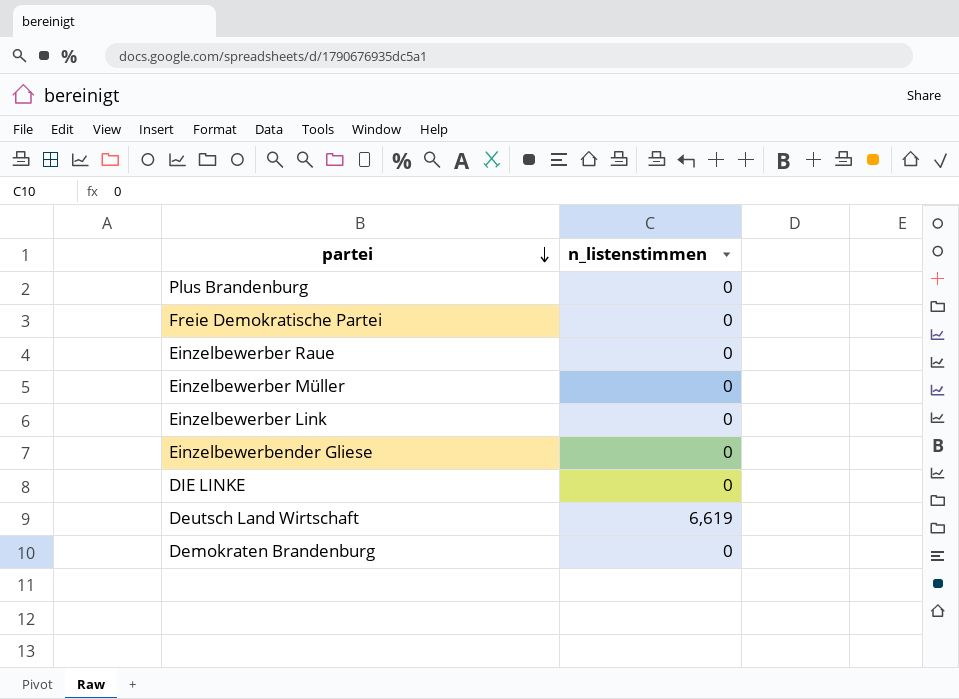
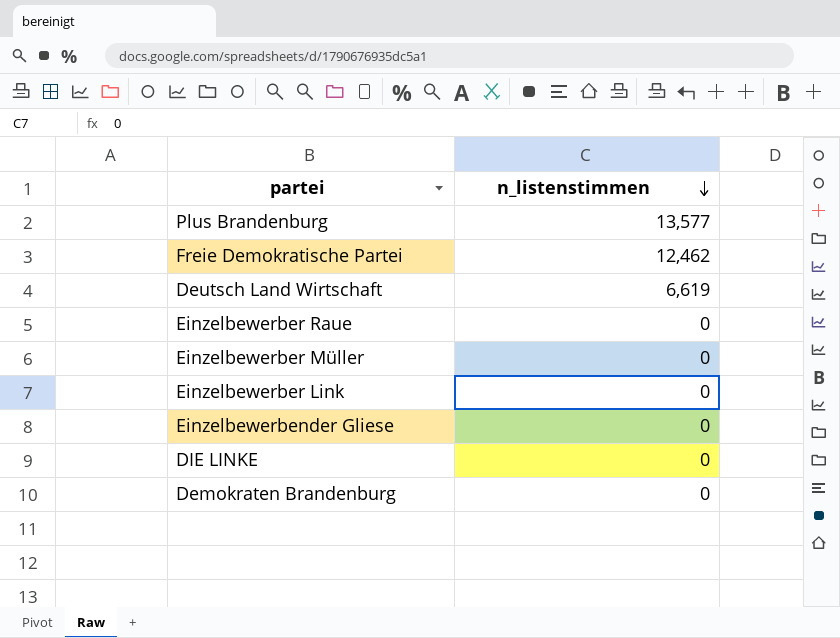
row order: partei descending -> n_listenstimmen descending
Plus Brandenburg | n_listenstimmen: 0 -> 13,577
Freie Demokratische Partei | n_listenstimmen: 0 -> 12,462

